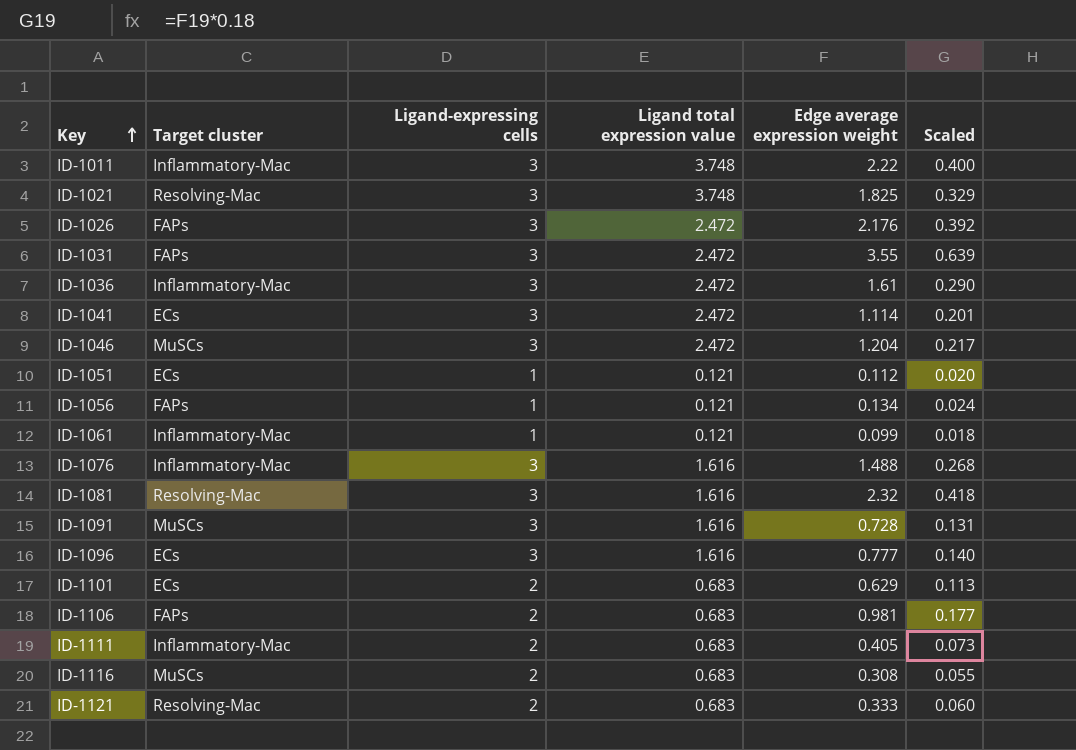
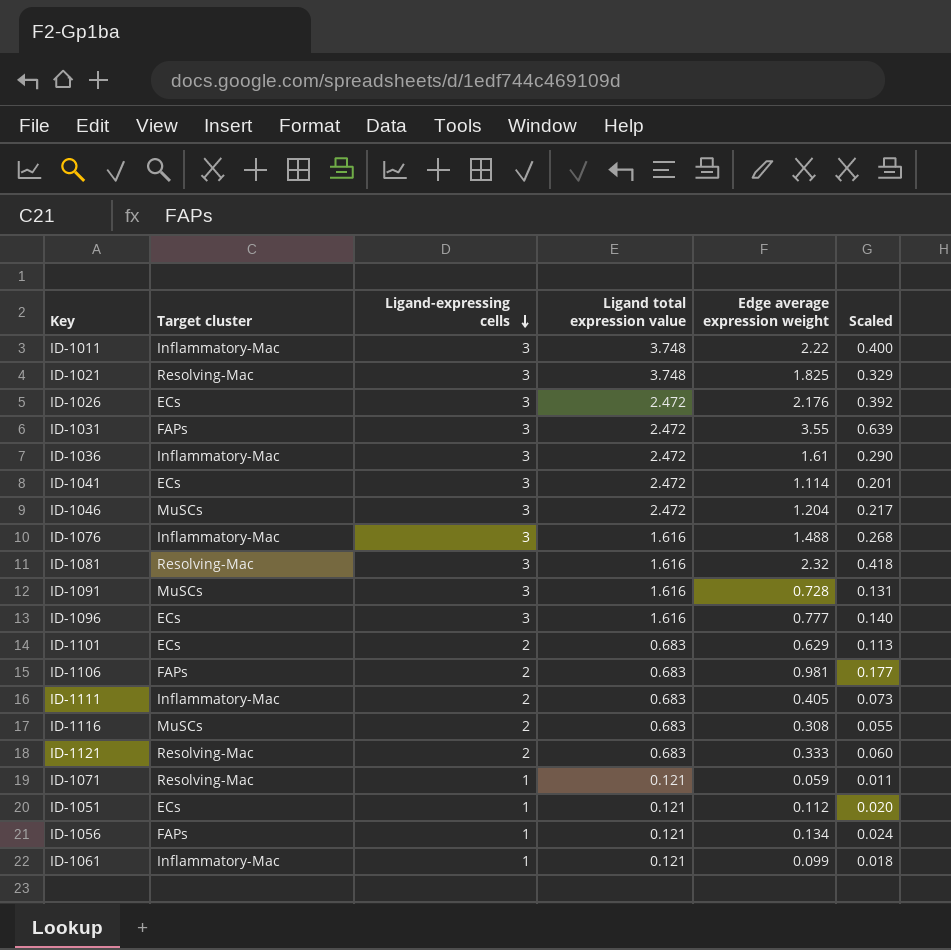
row order: Key ascending -> Ligand-expressing cells descending
ID-1026 | Target cluster: FAPs -> ECs
row ID-1071: none -> Resolving-Mac | 1 | 0.121 | 0.059 | 0.011

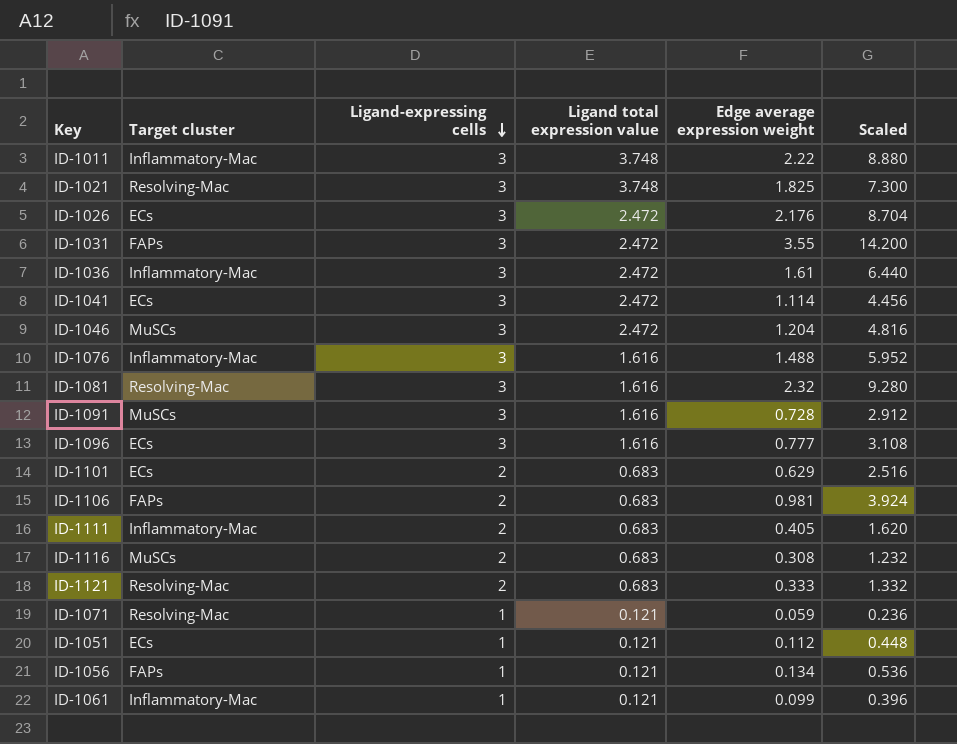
column Scaled | formula: [Edge average expression weight] * 0.18 -> [Edge average expression weight] * 4

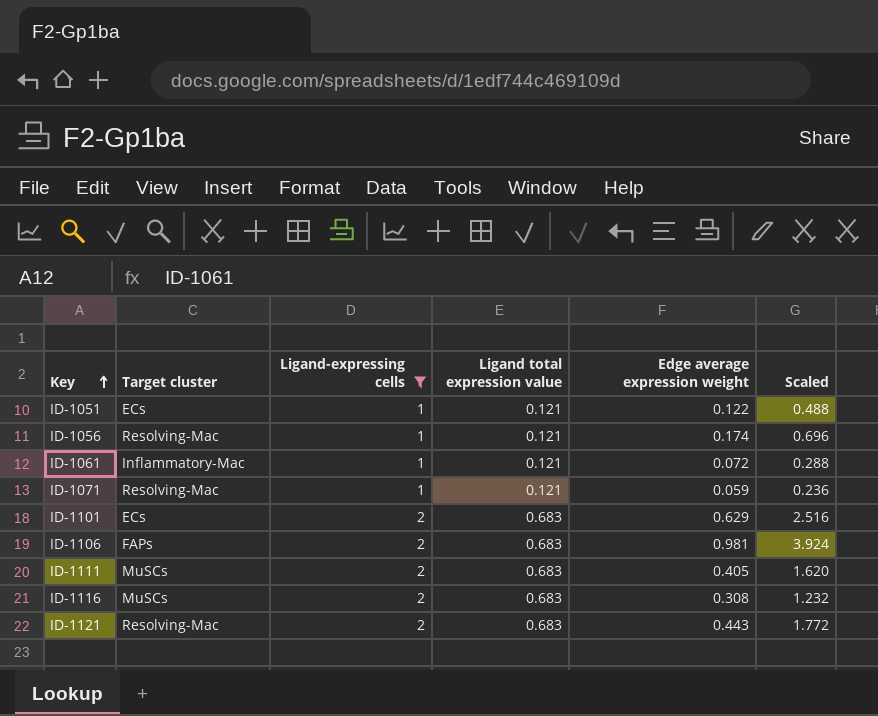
filter: none -> Ligand-expressing cells != 3
row order: Ligand-expressing cells descending -> Key ascending
ID-1051 | Edge average expression weight: 0.112 -> 0.122
ID-1051 | Scaled: 0.448 -> 0.488
ID-1056 | Target cluster: FAPs -> Resolving-Mac
ID-1056 | Edge average expression weight: 0.134 -> 0.174
ID-1056 | Scaled: 0.536 -> 0.696
ID-1061 | Edge average expression weight: 0.099 -> 0.072
ID-1061 | Scaled: 0.396 -> 0.288
ID-1111 | Target cluster: Inflammatory-Mac -> MuSCs
ID-1121 | Edge average expression weight: 0.333 -> 0.443
ID-1121 | Scaled: 1.332 -> 1.772

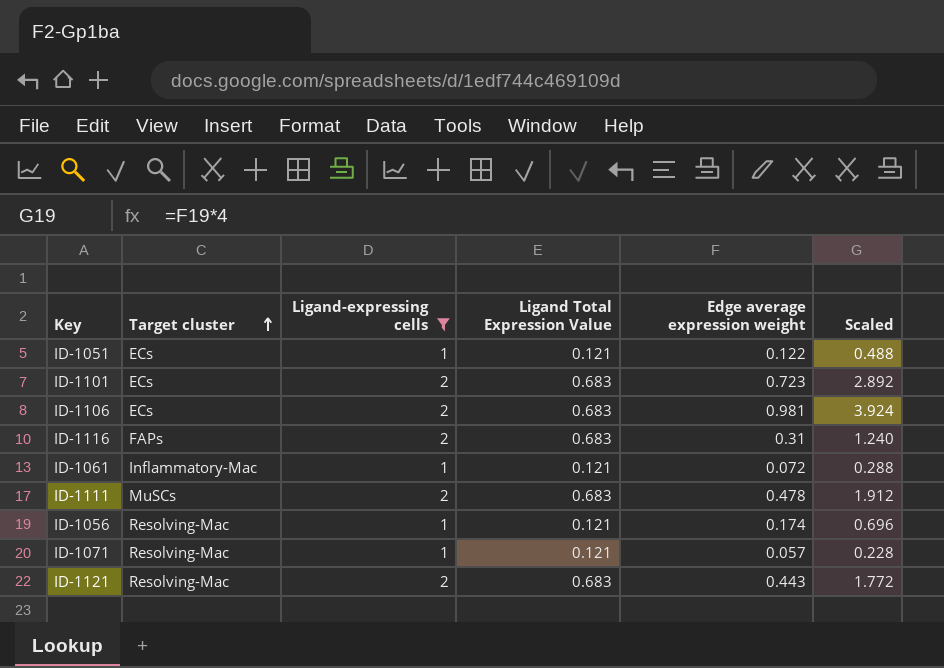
row order: Key ascending -> Target cluster ascending
column name: Ligand total expression value -> Ligand Total Expression Value
ID-1101 | Edge average expression weight: 0.629 -> 0.723
ID-1101 | Scaled: 2.516 -> 2.892
ID-1106 | Target cluster: FAPs -> ECs
ID-1116 | Target cluster: MuSCs -> FAPs
ID-1116 | Edge average expression weight: 0.308 -> 0.31
ID-1116 | Scaled: 1.232 -> 1.240
ID-1111 | Edge average expression weight: 0.405 -> 0.478
ID-1111 | Scaled: 1.620 -> 1.912
ID-1071 | Edge average expression weight: 0.059 -> 0.057
ID-1071 | Scaled: 0.236 -> 0.228

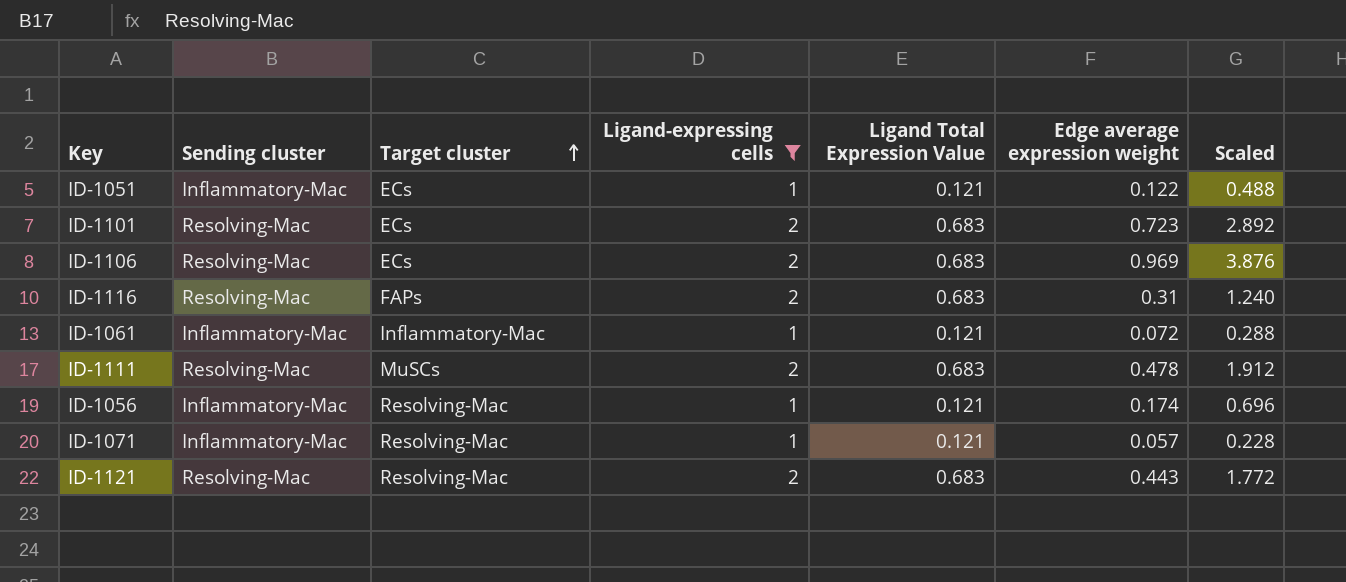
column Sending cluster | position: none -> 2
ID-1106 | Edge average expression weight: 0.981 -> 0.969
ID-1106 | Scaled: 3.924 -> 3.876

